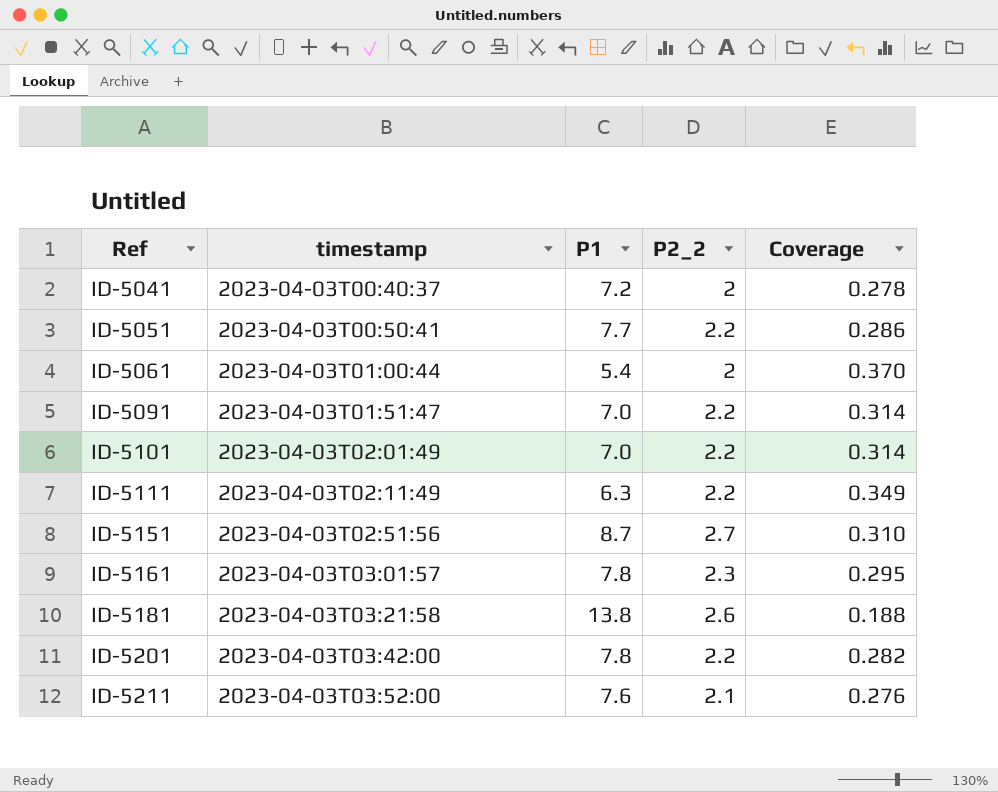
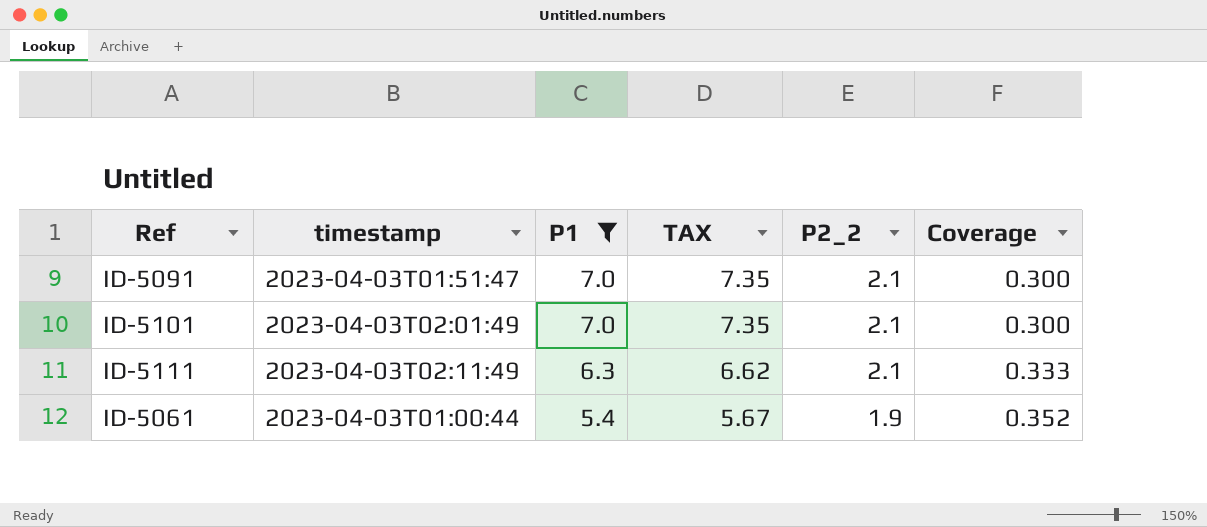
filter: none -> P1 <= 7.0
row order: Ref ascending -> P1 descending
column TAX | formula: none -> [P1] * 1.05
ID-5091 | P2_2: 2.2 -> 2.1
ID-5091 | Coverage: 0.314 -> 0.300
ID-5101 | P2_2: 2.2 -> 2.1
ID-5101 | Coverage: 0.314 -> 0.300
ID-5111 | P2_2: 2.2 -> 2.1
ID-5111 | Coverage: 0.349 -> 0.333
ID-5061 | P2_2: 2 -> 1.9
ID-5061 | Coverage: 0.370 -> 0.352

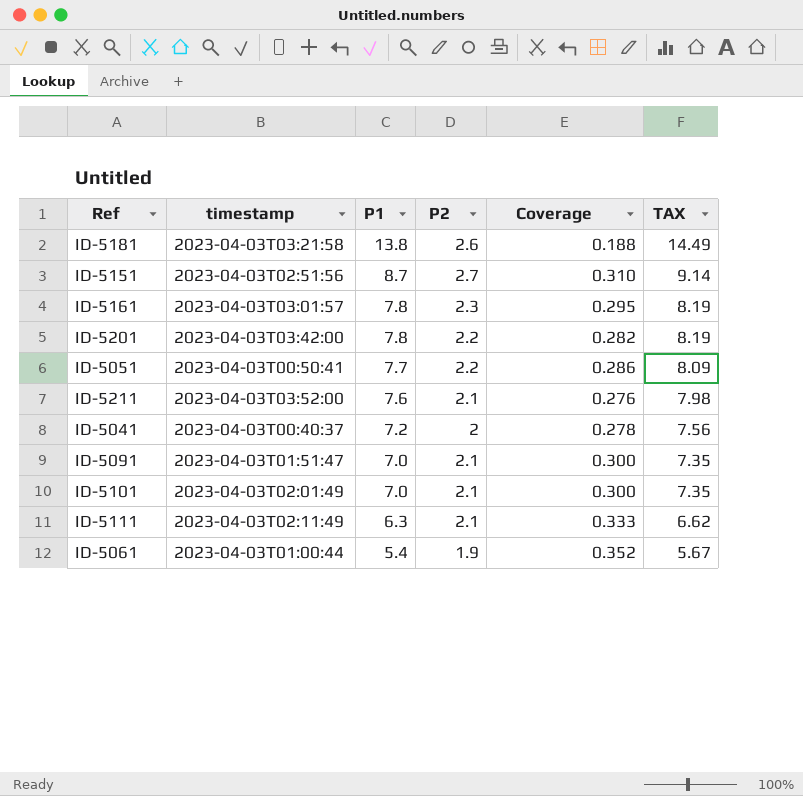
filter: P1 <= 7.0 -> none
column name: P2_2 -> P2
column TAX | position: 4 -> 6

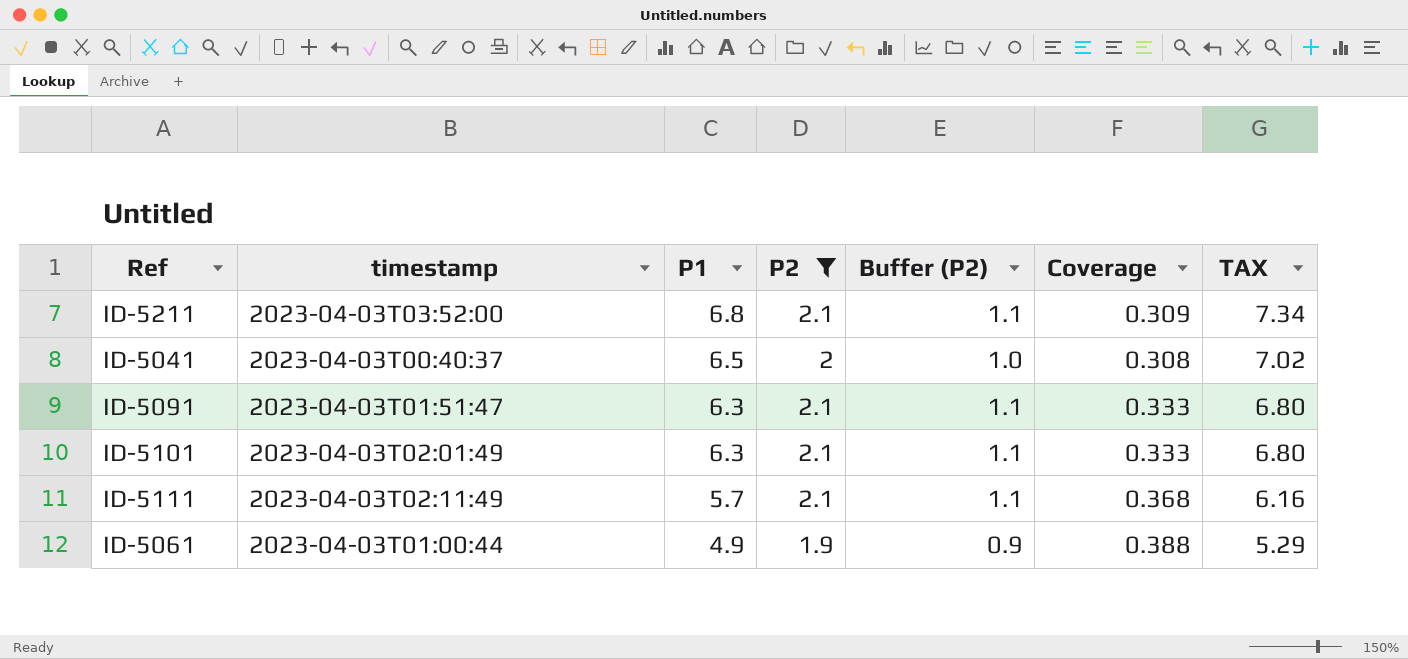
filter: none -> P2 <= 2.1
column Buffer (P2) | formula: none -> [P2] - 1
column TAX | formula: [P1] * 1.05 -> [P1] * 1.08
ID-5211 | P1: 7.6 -> 6.8
ID-5211 | Coverage: 0.276 -> 0.309
ID-5041 | P1: 7.2 -> 6.5
ID-5041 | Coverage: 0.278 -> 0.308
ID-5091 | P1: 7.0 -> 6.3
ID-5091 | Coverage: 0.300 -> 0.333
ID-5101 | P1: 7.0 -> 6.3
ID-5101 | Coverage: 0.300 -> 0.333
ID-5111 | P1: 6.3 -> 5.7
ID-5111 | Coverage: 0.333 -> 0.368
ID-5061 | P1: 5.4 -> 4.9
ID-5061 | Coverage: 0.352 -> 0.388

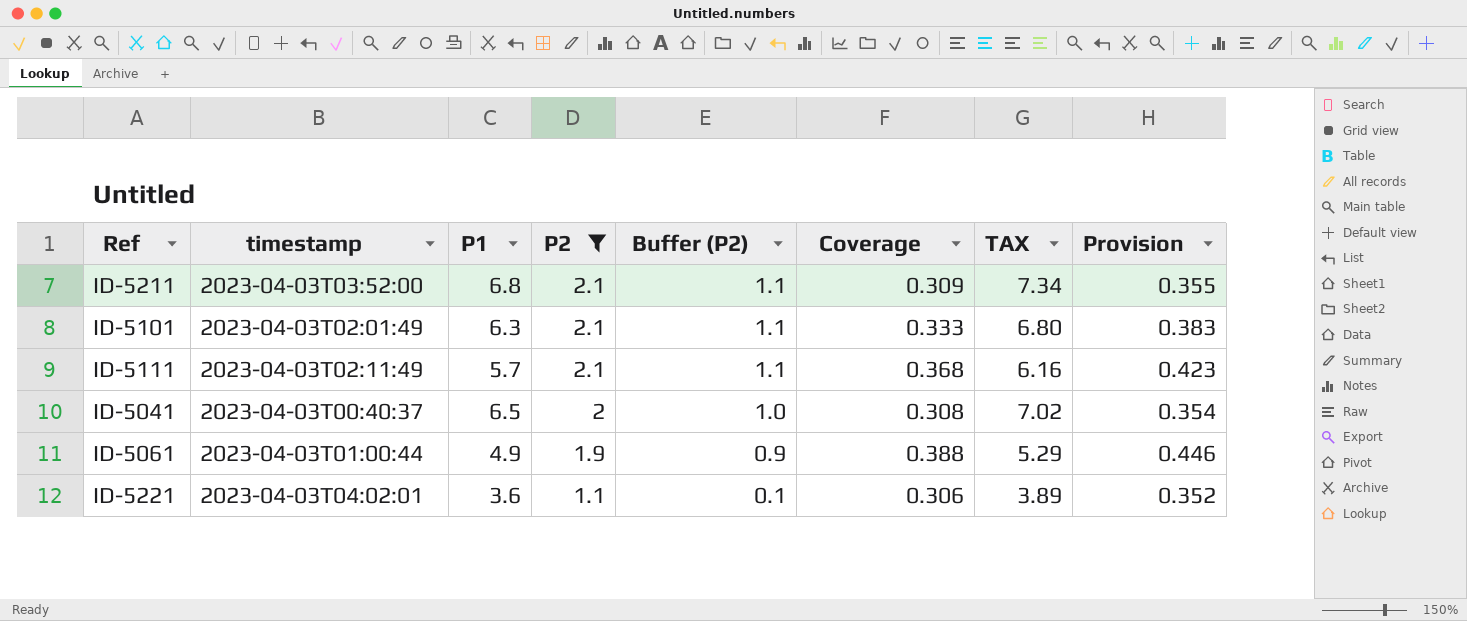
row order: P1 descending -> P2 descending
column Provision | formula: none -> [Coverage] * 1.15
row ID-5091: 2023-04-03T01:51:47 | 6.3 | 2.1 | 1.1 | 0.333 | 6.80 -> none
row ID-5221: none -> 2023-04-03T04:02:01 | 3.6 | 1.1 | 0.1 | 0.306 | 3.89 | 0.352

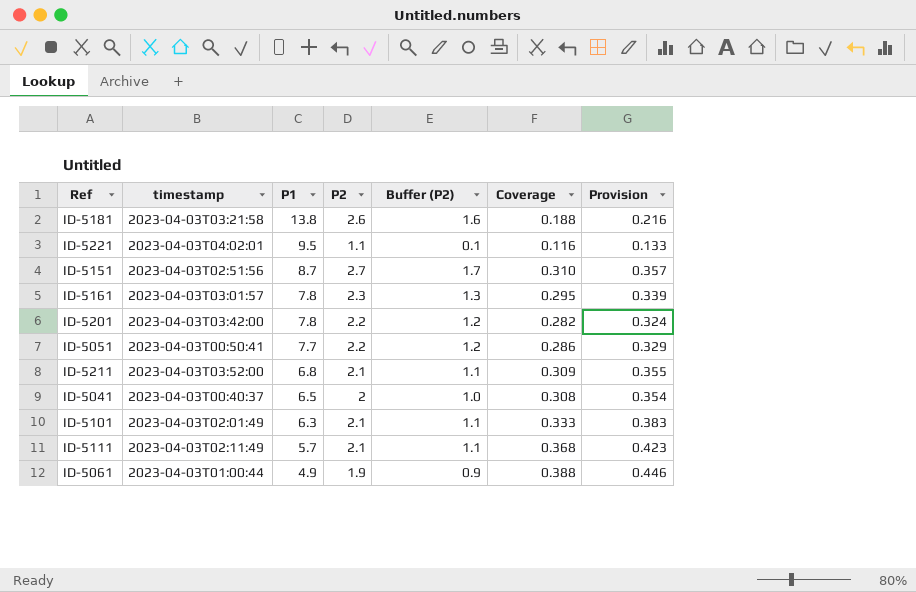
filter: P2 <= 2.1 -> none
row order: P2 descending -> P1 descending
column TAX | formula: [P1] * 1.08 -> none
ID-5221 | P1: 3.6 -> 9.5
ID-5221 | Coverage: 0.306 -> 0.116
ID-5221 | Provision: 0.352 -> 0.133

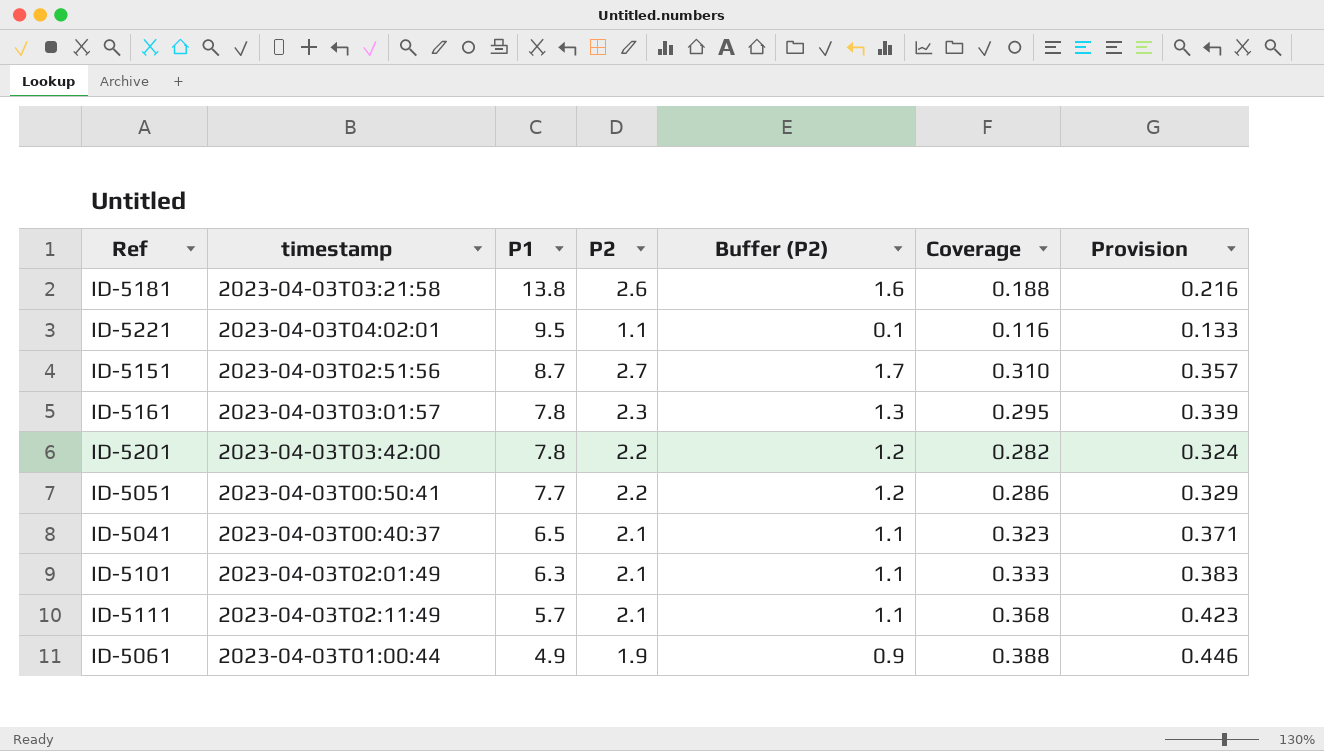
row ID-5211: 2023-04-03T03:52:00 | 6.8 | 2.1 | 1.1 | 0.309 | 0.355 -> none
ID-5041 | P2: 2 -> 2.1
ID-5041 | Buffer (P2): 1.0 -> 1.1
ID-5041 | Coverage: 0.308 -> 0.323
ID-5041 | Provision: 0.354 -> 0.371

